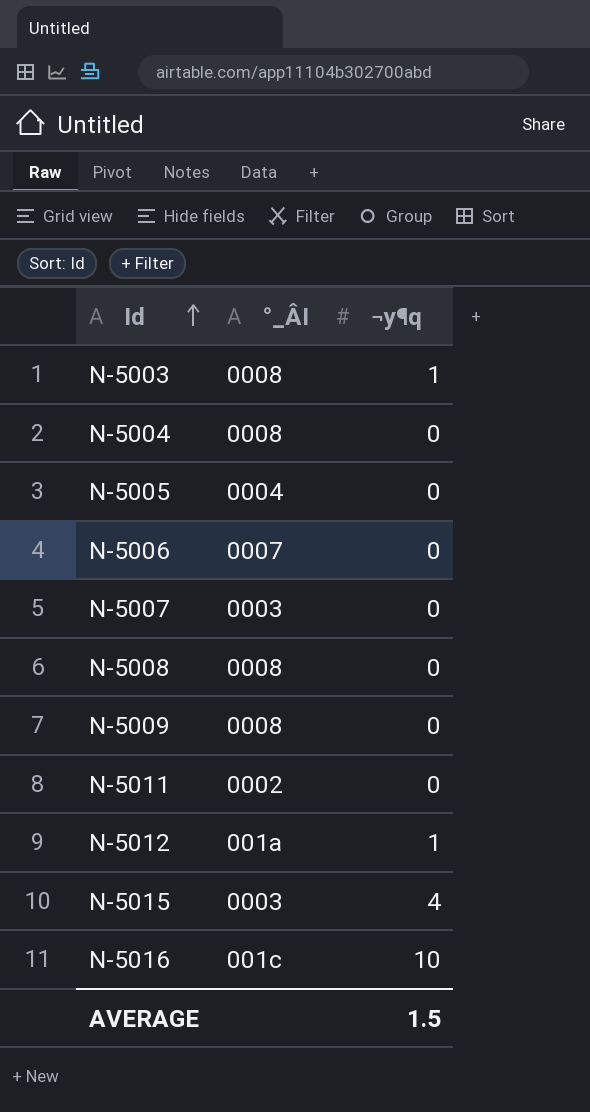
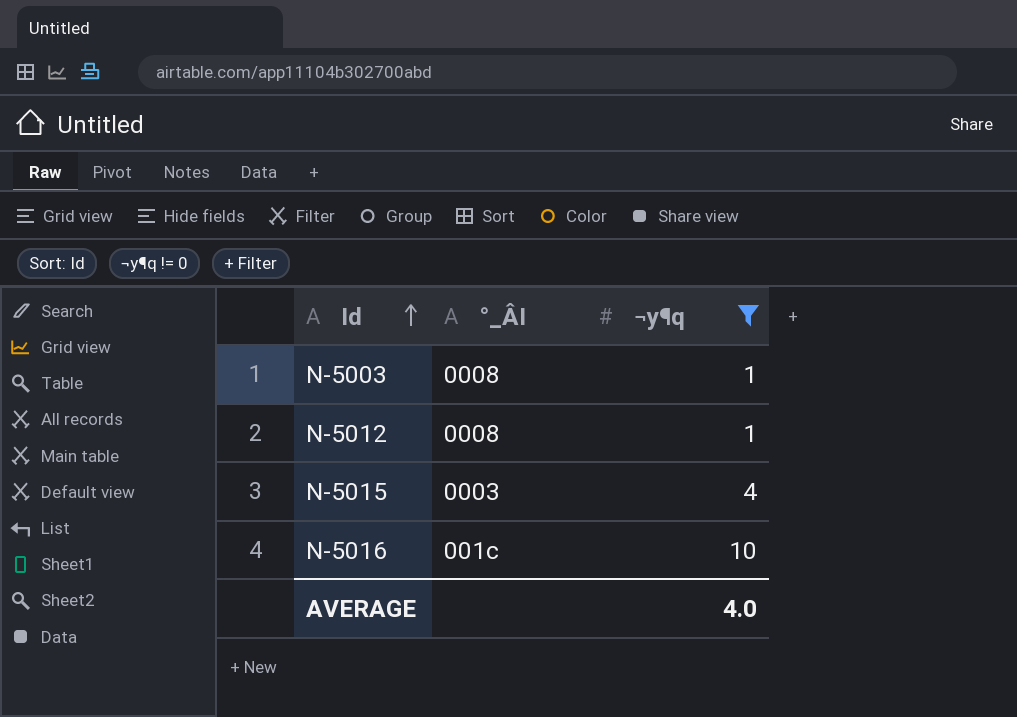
filter: none -> ¬y¶q != 0
N-5012 | °_ÂI: 001a -> 0008
AVERAGE | ¬y¶q: 1.5 -> 4.0

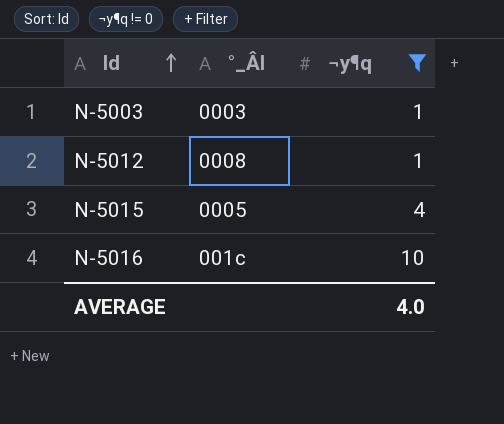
N-5003 | °_ÂI: 0008 -> 0003
N-5015 | °_ÂI: 0003 -> 0005

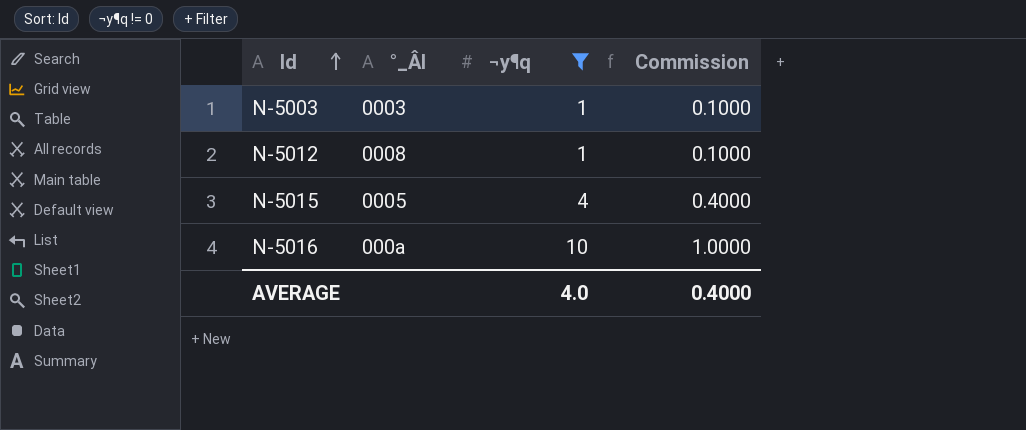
column Commission | formula: none -> [¬y¶q] * 0.1
N-5016 | °_ÂI: 001c -> 000a

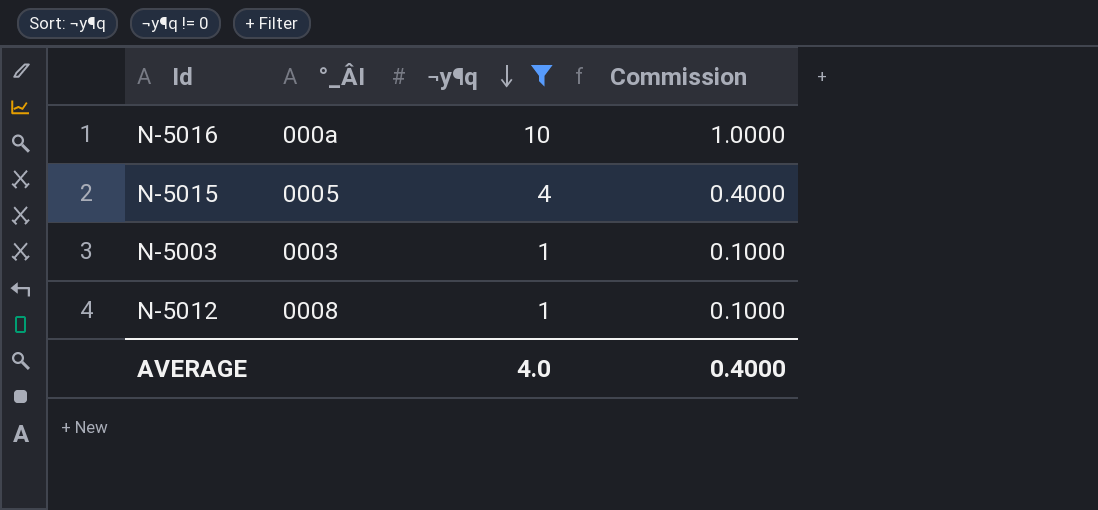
row order: Id ascending -> ¬y¶q descending

